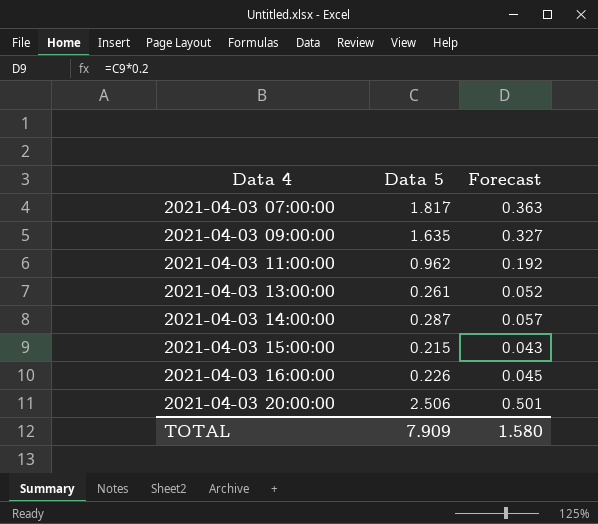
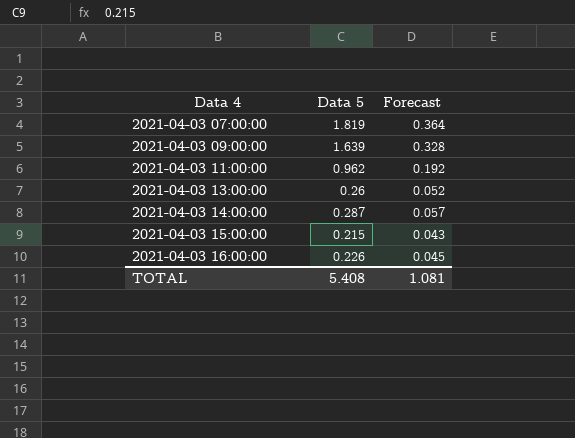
row 2021-04-03 20:00:00: 2.506 | 0.501 -> none
2021-04-03 07:00:00 | Data 5: 1.817 -> 1.819
2021-04-03 07:00:00 | Forecast: 0.363 -> 0.364
2021-04-03 09:00:00 | Data 5: 1.635 -> 1.639
2021-04-03 09:00:00 | Forecast: 0.327 -> 0.328
2021-04-03 13:00:00 | Data 5: 0.261 -> 0.26
TOTAL | Data 5: 7.909 -> 5.408
TOTAL | Forecast: 1.580 -> 1.081

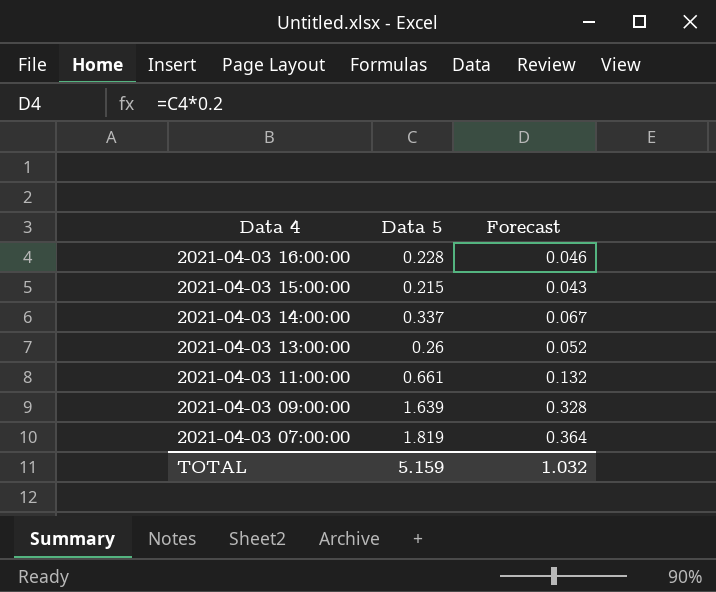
row order: Data 4 ascending -> Data 4 descending
2021-04-03 16:00:00 | Data 5: 0.226 -> 0.228
2021-04-03 16:00:00 | Forecast: 0.045 -> 0.046
2021-04-03 14:00:00 | Data 5: 0.287 -> 0.337
2021-04-03 14:00:00 | Forecast: 0.057 -> 0.067
2021-04-03 11:00:00 | Data 5: 0.962 -> 0.661
2021-04-03 11:00:00 | Forecast: 0.192 -> 0.132
TOTAL | Data 5: 5.408 -> 5.159
TOTAL | Forecast: 1.081 -> 1.032

